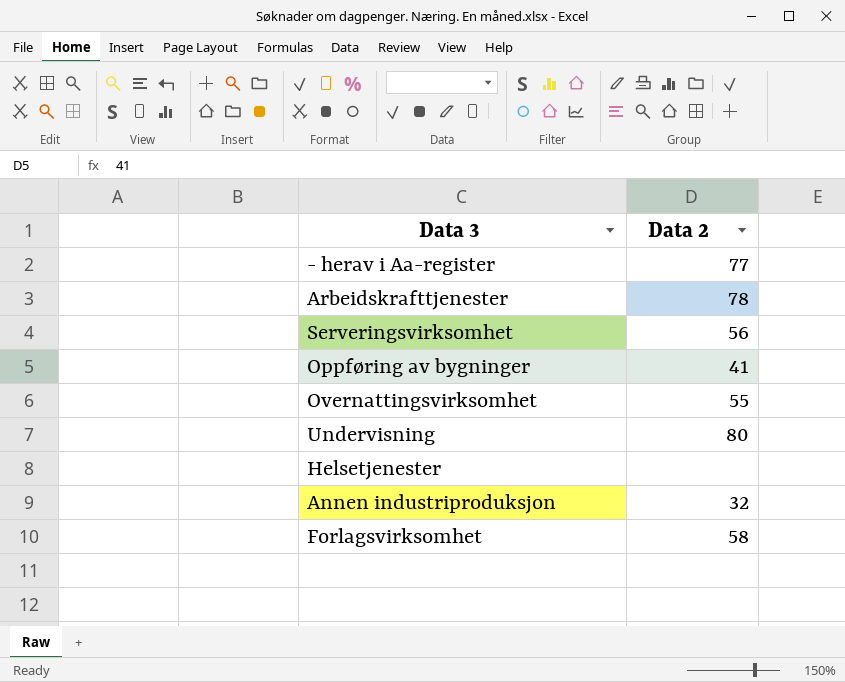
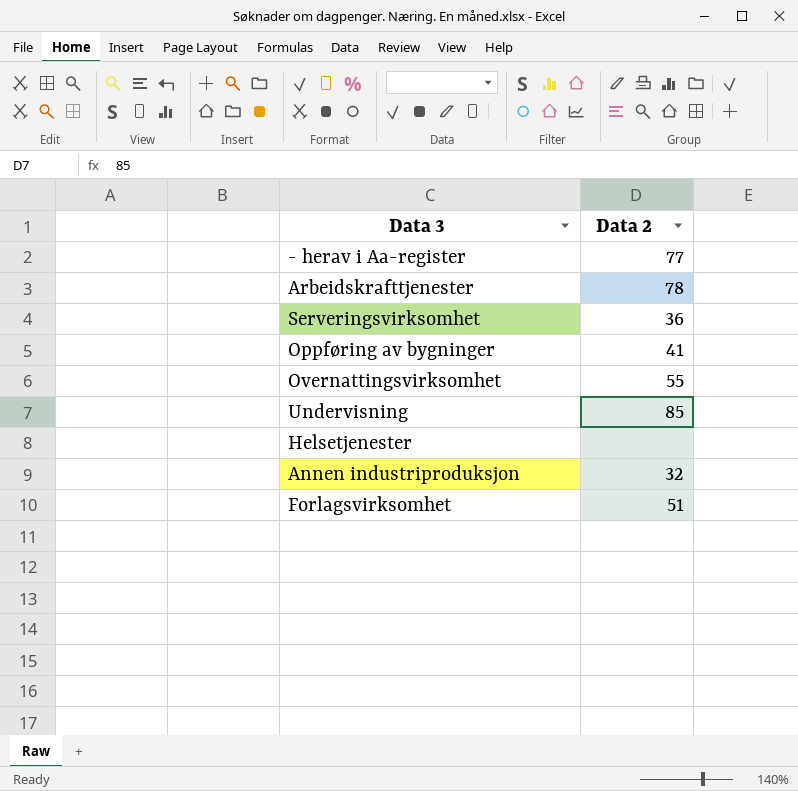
Serveringsvirksomhet | Data 2: 56 -> 36
Undervisning | Data 2: 80 -> 85
Forlagsvirksomhet | Data 2: 58 -> 51

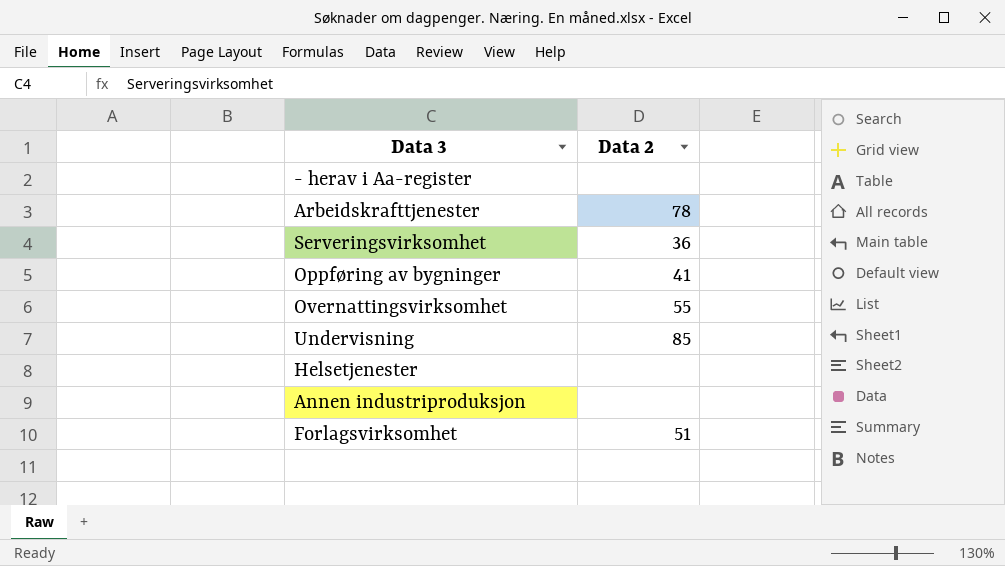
- herav i Aa-register | Data 2: 77 -> none
Annen industriproduksjon | Data 2: 32 -> none

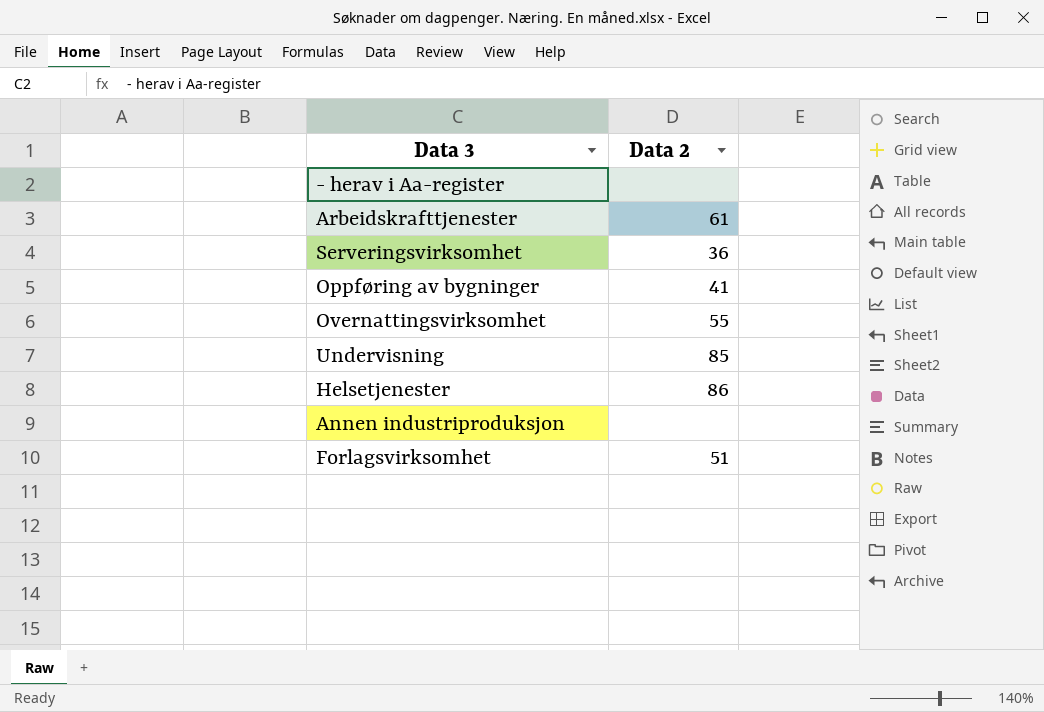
Arbeidskrafttjenester | Data 2: 78 -> 61
Helsetjenester | Data 2: none -> 86

